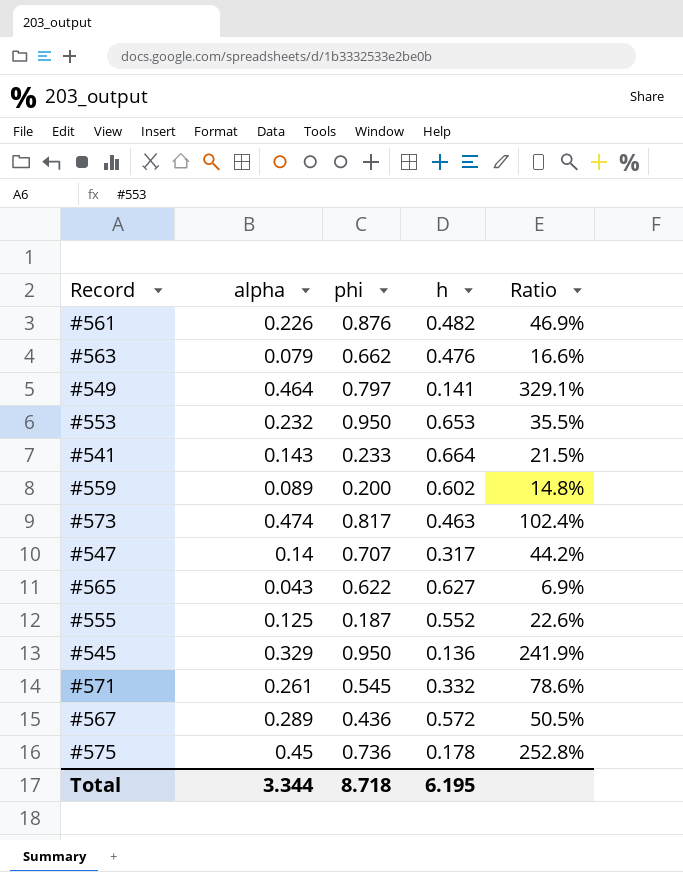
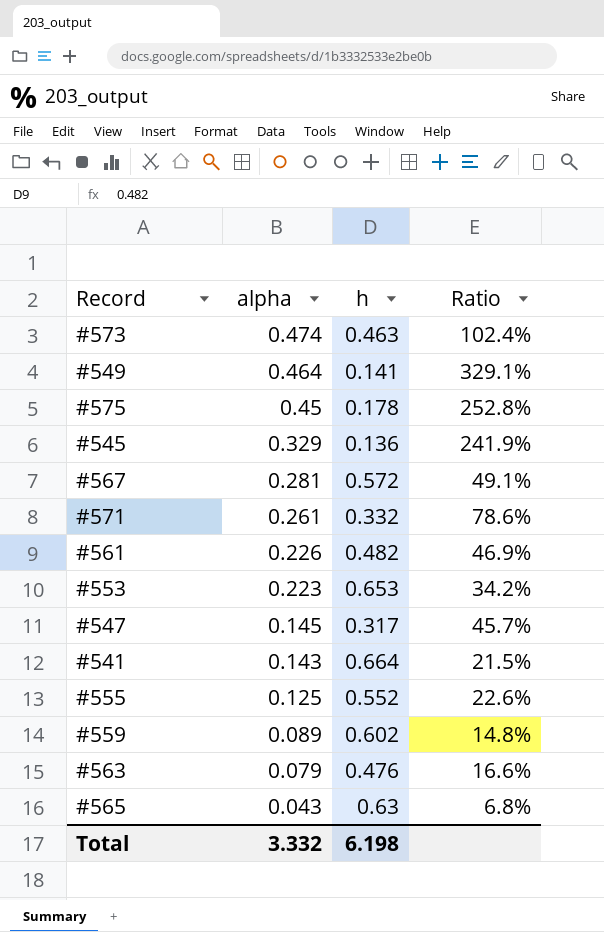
row order: none -> alpha descending
column phi | position: 3 -> none
#567 | alpha: 0.289 -> 0.281
#567 | Ratio: 50.5% -> 49.1%
#553 | alpha: 0.232 -> 0.223
#553 | Ratio: 35.5% -> 34.2%
#547 | alpha: 0.14 -> 0.145
#547 | Ratio: 44.2% -> 45.7%
#565 | h: 0.627 -> 0.63
#565 | Ratio: 6.9% -> 6.8%
Total | alpha: 3.344 -> 3.332
Total | h: 6.195 -> 6.198

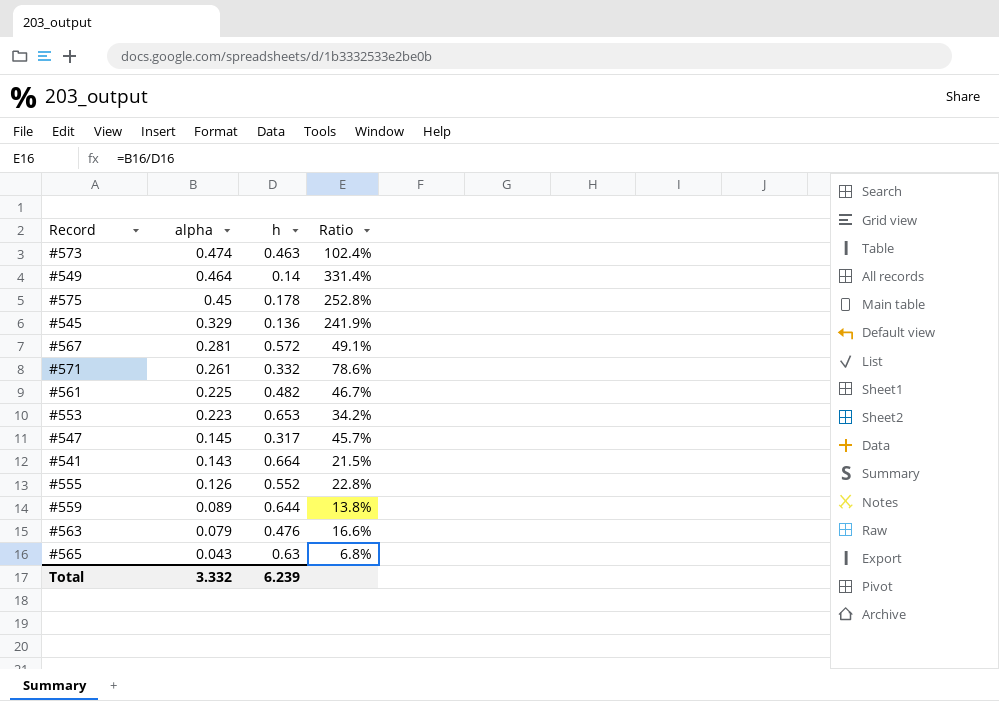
#549 | h: 0.141 -> 0.14
#549 | Ratio: 329.1% -> 331.4%
#561 | alpha: 0.226 -> 0.225
#561 | Ratio: 46.9% -> 46.7%
#555 | alpha: 0.125 -> 0.126
#555 | Ratio: 22.6% -> 22.8%
#559 | h: 0.602 -> 0.644
#559 | Ratio: 14.8% -> 13.8%
Total | h: 6.198 -> 6.239

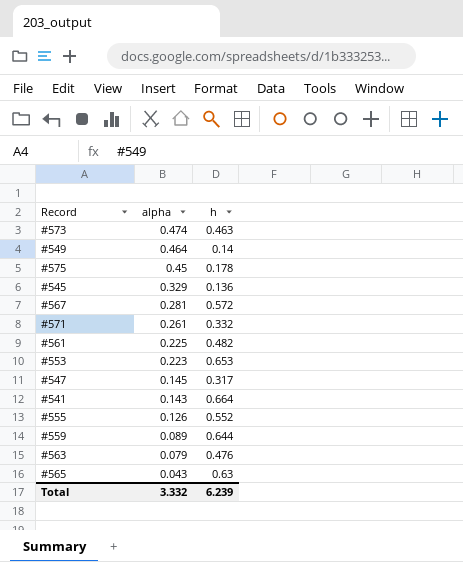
column Ratio | formula: [alpha] / [h] -> none

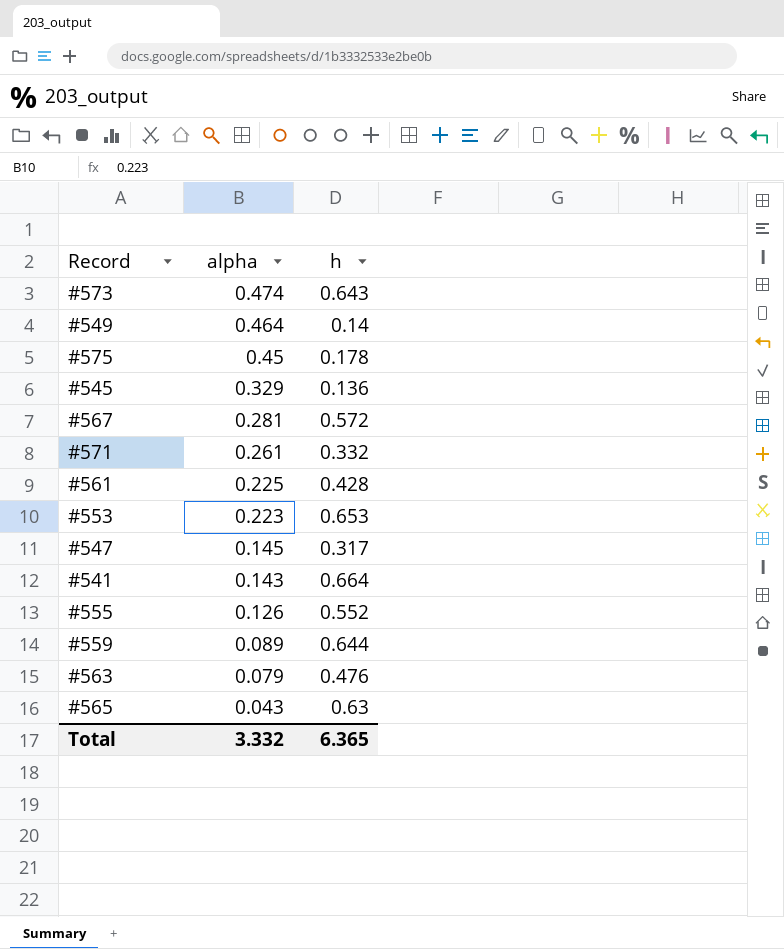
#573 | h: 0.463 -> 0.643
#561 | h: 0.482 -> 0.428
Total | h: 6.239 -> 6.365

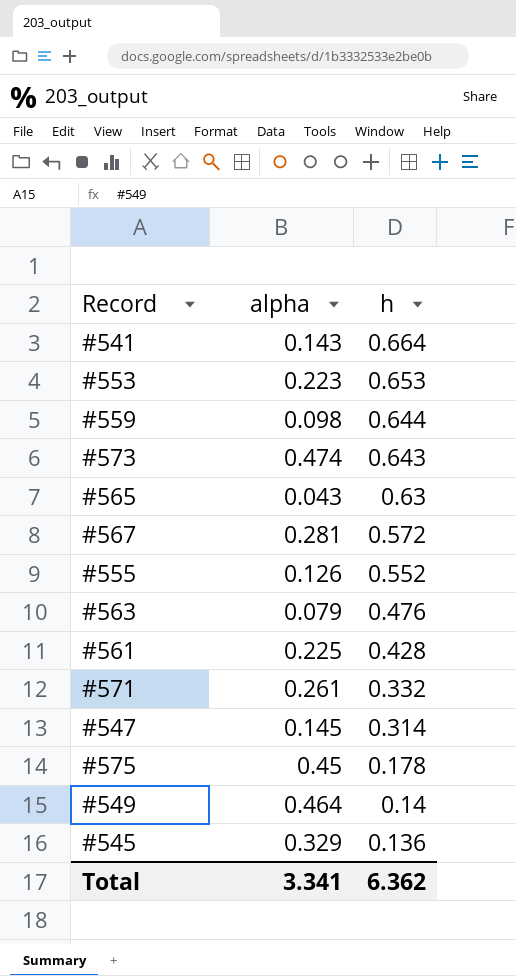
row order: alpha descending -> h descending
#559 | alpha: 0.089 -> 0.098
#547 | h: 0.317 -> 0.314
Total | alpha: 3.332 -> 3.341
Total | h: 6.365 -> 6.362

